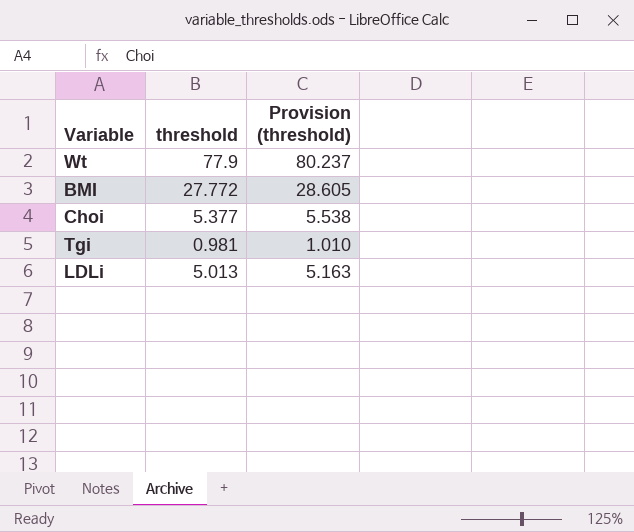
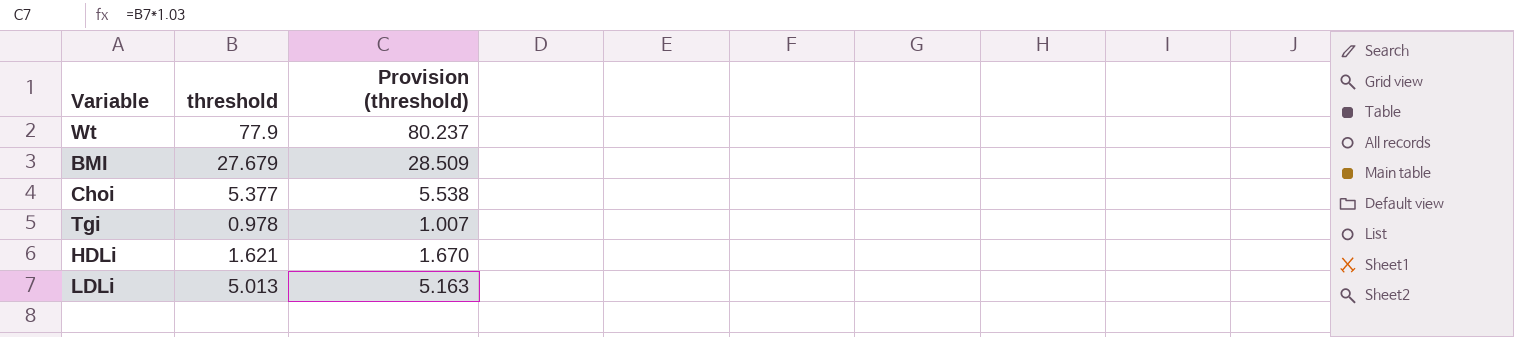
BMI | threshold: 27.772 -> 27.679
BMI | Provision (threshold): 28.605 -> 28.509
Tgi | threshold: 0.981 -> 0.978
Tgi | Provision (threshold): 1.010 -> 1.007
row HDLi: none -> 1.621 | 1.670

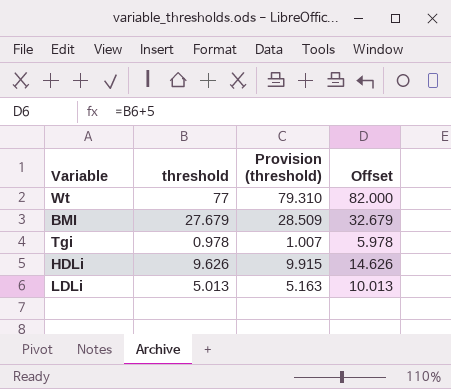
column Offset | formula: none -> [threshold] + 5
row Choi: 5.377 | 5.538 -> none
Wt | threshold: 77.9 -> 77
Wt | Provision (threshold): 80.237 -> 79.310
HDLi | threshold: 1.621 -> 9.626
HDLi | Provision (threshold): 1.670 -> 9.915

